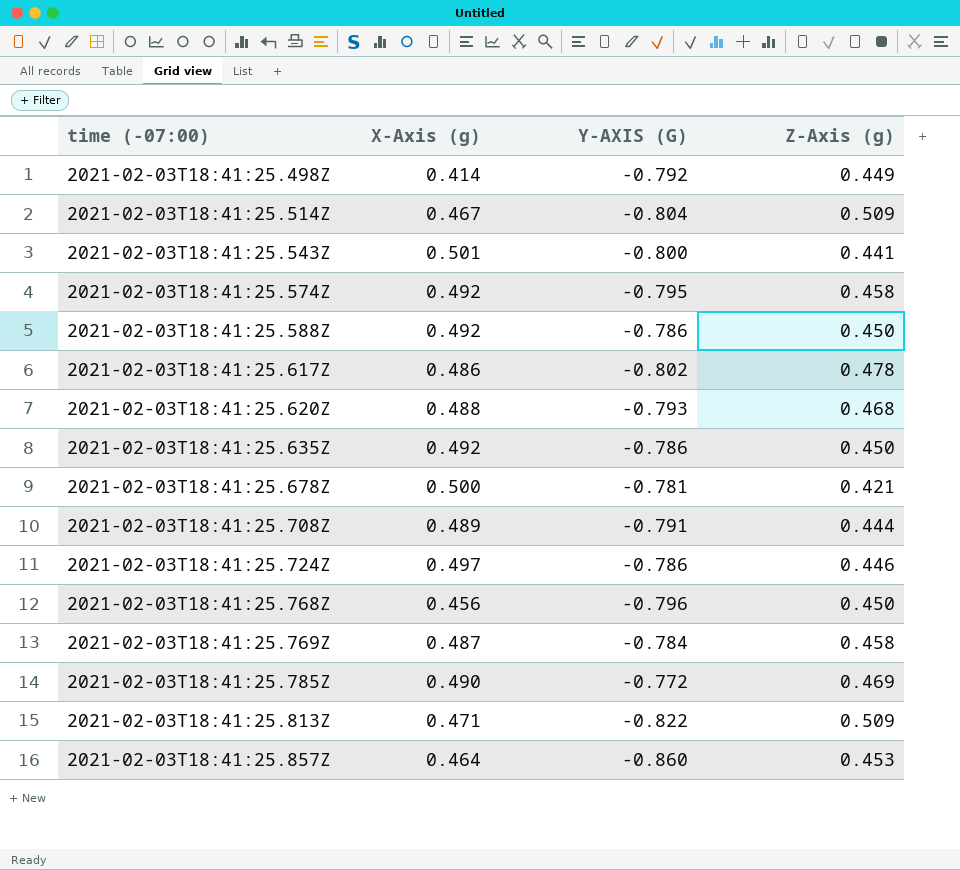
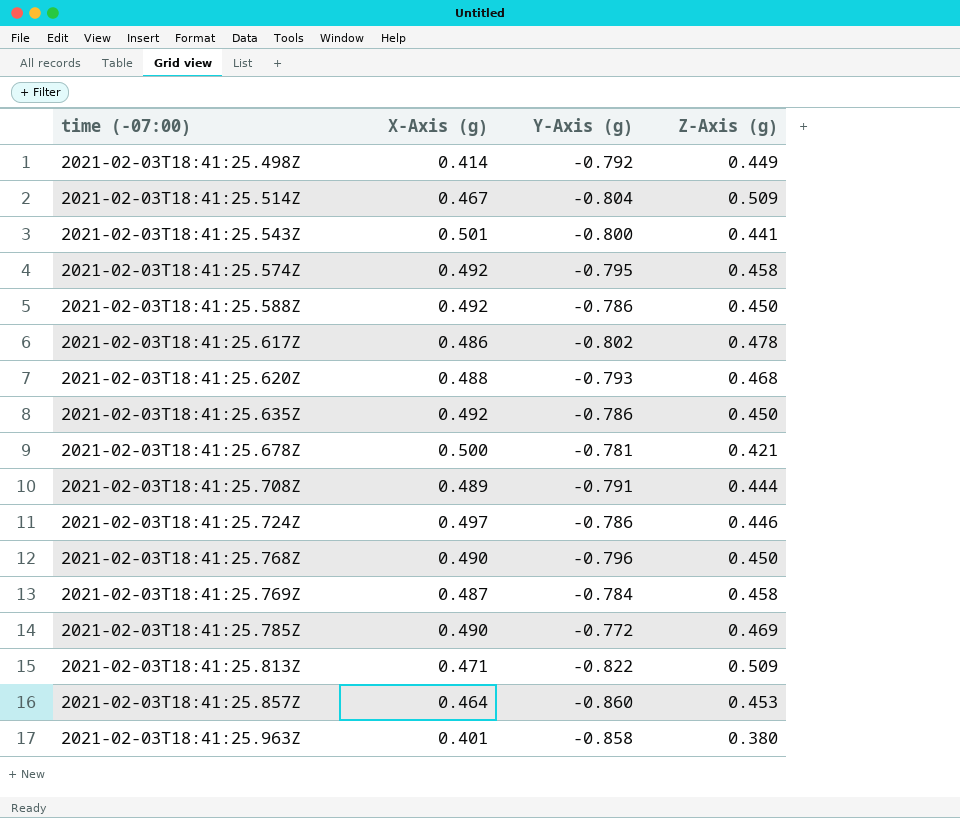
column name: Y-AXIS (G) -> Y-Axis (g)
2021-02-03T18:41:25.768Z | X-Axis (g): 0.456 -> 0.490
row 2021-02-03T18:41:25.963Z: none -> 0.401 | -0.858 | 0.380

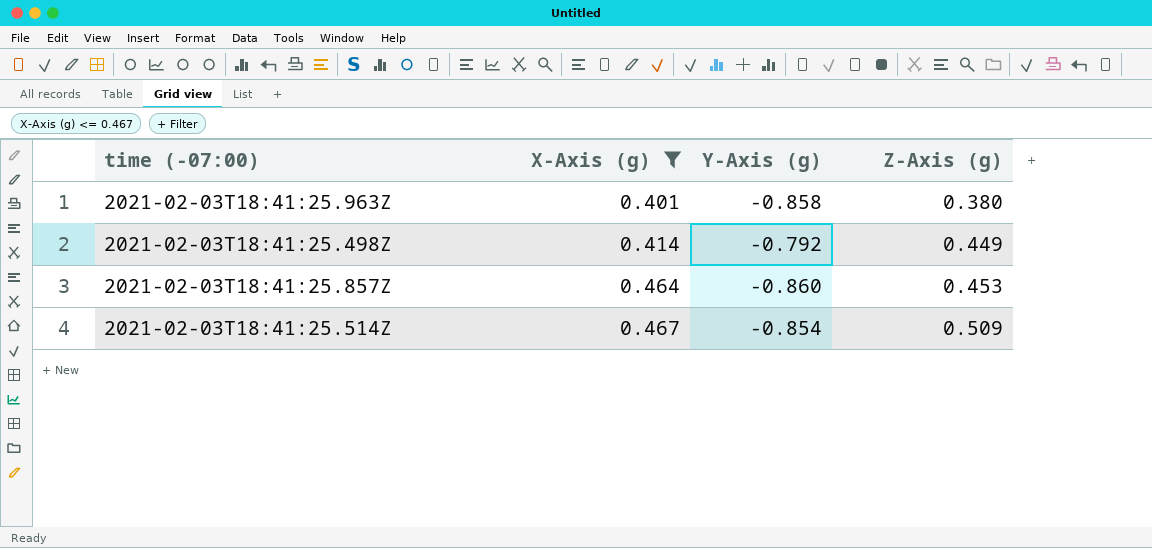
filter: none -> X-Axis (g) <= 0.467
row order: time (-07:00) ascending -> X-Axis (g) ascending
2021-02-03T18:41:25.514Z | Y-Axis (g): -0.804 -> -0.854

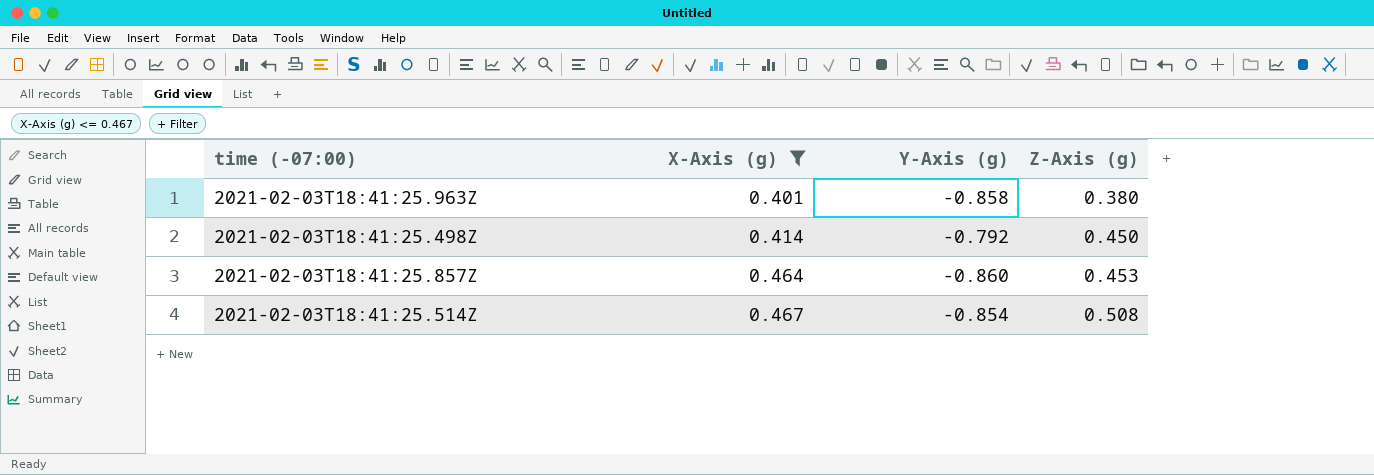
2021-02-03T18:41:25.498Z | Z-Axis (g): 0.449 -> 0.450
2021-02-03T18:41:25.514Z | Z-Axis (g): 0.509 -> 0.508

